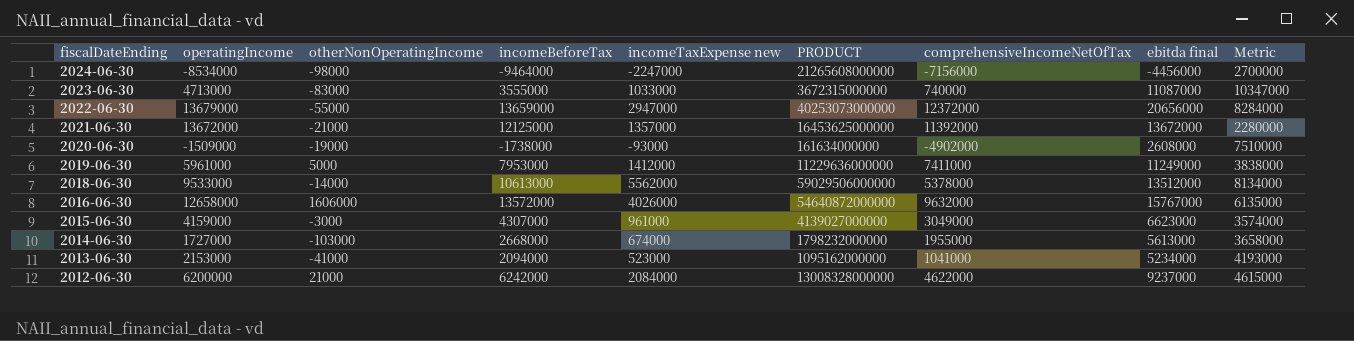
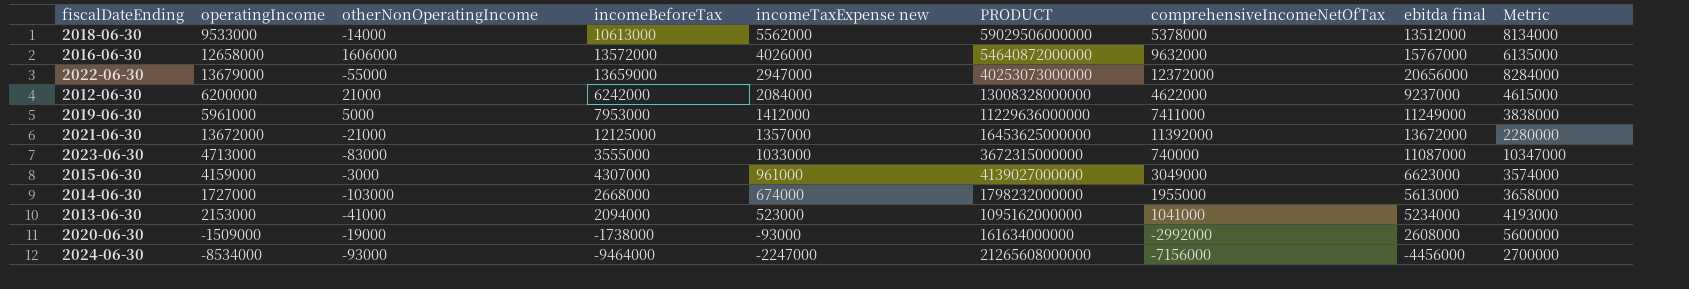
row order: fiscalDateEnding descending -> incomeTaxExpense new descending
2020-06-30 | comprehensiveIncomeNetOfTax: -4902000 -> -2992000
2020-06-30 | Metric: 7510000 -> 5600000
2024-06-30 | otherNonOperatingIncome: -98000 -> -93000

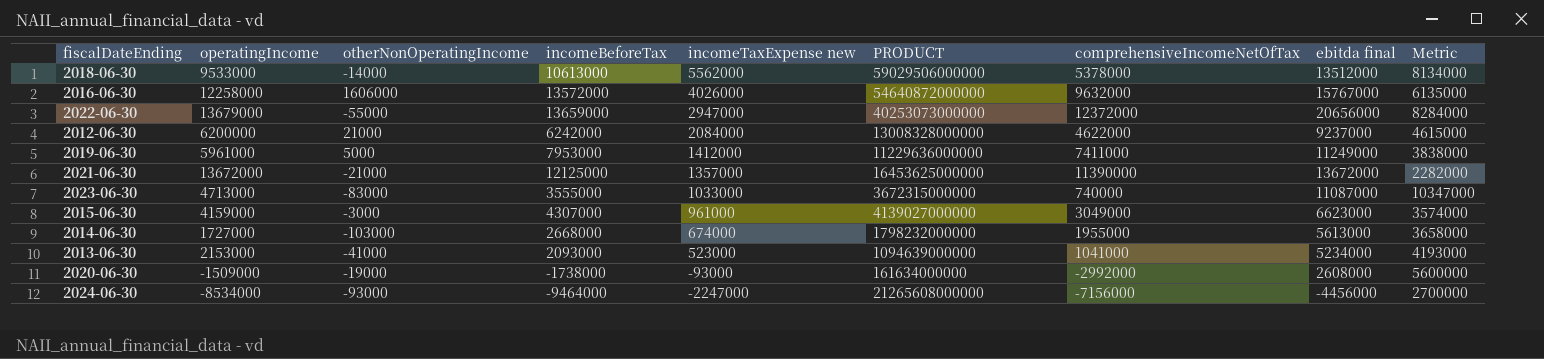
2016-06-30 | operatingIncome: 12658000 -> 12258000
2021-06-30 | comprehensiveIncomeNetOfTax: 11392000 -> 11390000
2021-06-30 | Metric: 2280000 -> 2282000
2013-06-30 | incomeBeforeTax: 2094000 -> 2093000
2013-06-30 | PRODUCT: 1095162000000 -> 1094639000000

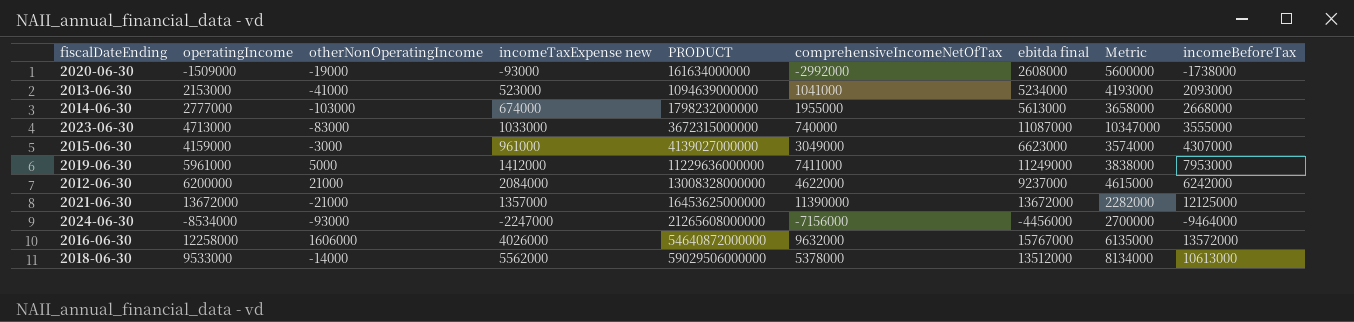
row order: incomeTaxExpense new descending -> PRODUCT ascending
column incomeBeforeTax | position: 4 -> 9
row 2022-06-30: 13679000 | -55000 | 13659000 | 2947000 | 40253073000000 | 12372000 | 20656000 | 8284000 -> none
2014-06-30 | operatingIncome: 1727000 -> 2777000

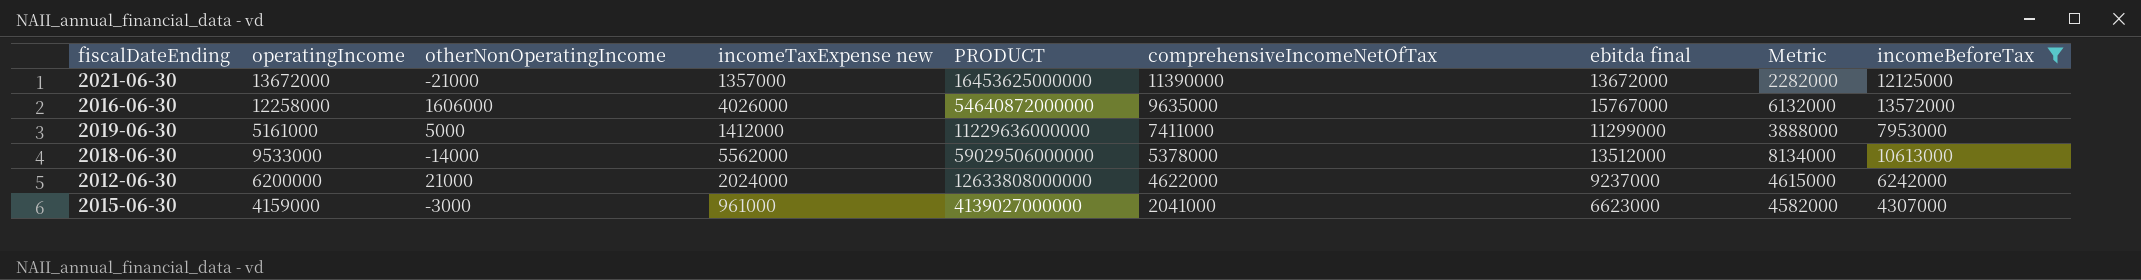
filter: none -> incomeBeforeTax >= 4307000
row order: PRODUCT ascending -> comprehensiveIncomeNetOfTax descending
2016-06-30 | comprehensiveIncomeNetOfTax: 9632000 -> 9635000
2016-06-30 | Metric: 6135000 -> 6132000
2019-06-30 | operatingIncome: 5961000 -> 5161000
2019-06-30 | ebitda final: 11249000 -> 11299000
2019-06-30 | Metric: 3838000 -> 3888000
2012-06-30 | incomeTaxExpense new: 2084000 -> 2024000
2012-06-30 | PRODUCT: 13008328000000 -> 12633808000000
2015-06-30 | comprehensiveIncomeNetOfTax: 3049000 -> 2041000
2015-06-30 | Metric: 3574000 -> 4582000

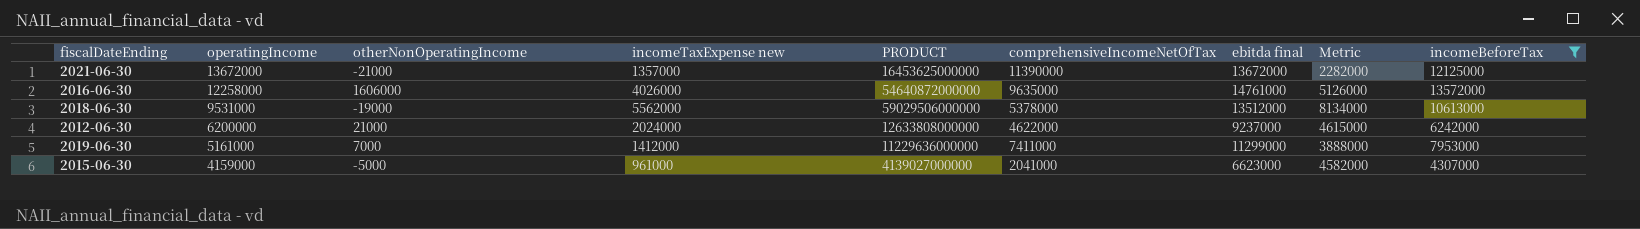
row order: comprehensiveIncomeNetOfTax descending -> operatingIncome descending
2016-06-30 | ebitda final: 15767000 -> 14761000
2016-06-30 | Metric: 6132000 -> 5126000
2018-06-30 | operatingIncome: 9533000 -> 9531000
2018-06-30 | otherNonOperatingIncome: -14000 -> -19000
2019-06-30 | otherNonOperatingIncome: 5000 -> 7000
2015-06-30 | otherNonOperatingIncome: -3000 -> -5000

